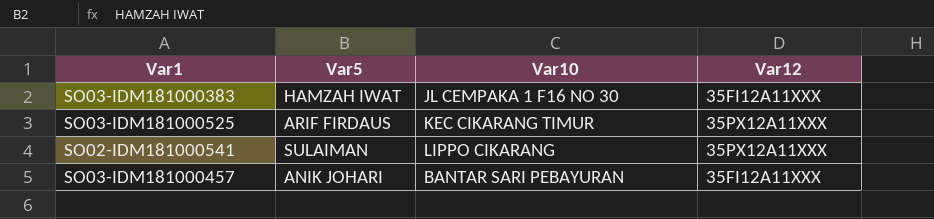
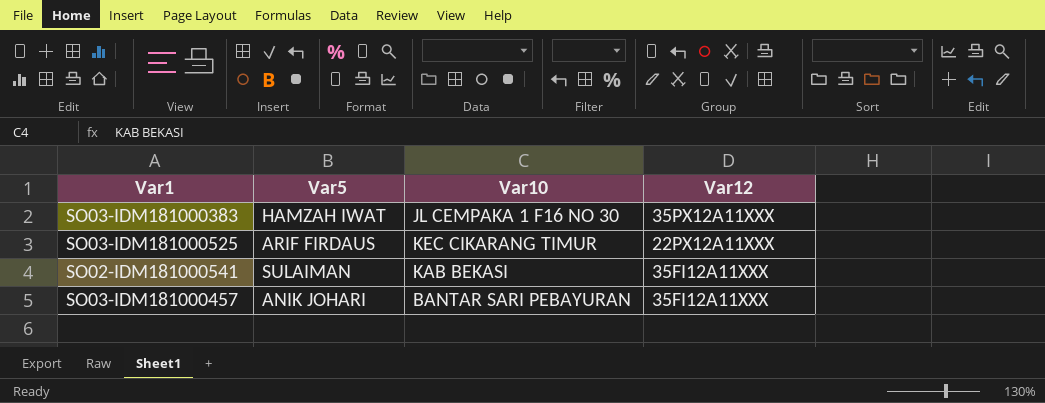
SO03-IDM181000383 | Var12: 35FI12A11XXX -> 35PX12A11XXX
SO03-IDM181000525 | Var12: 35PX12A11XXX -> 22PX12A11XXX
SO02-IDM181000541 | Var10: LIPPO CIKARANG -> KAB BEKASI
SO02-IDM181000541 | Var12: 35PX12A11XXX -> 35FI12A11XXX

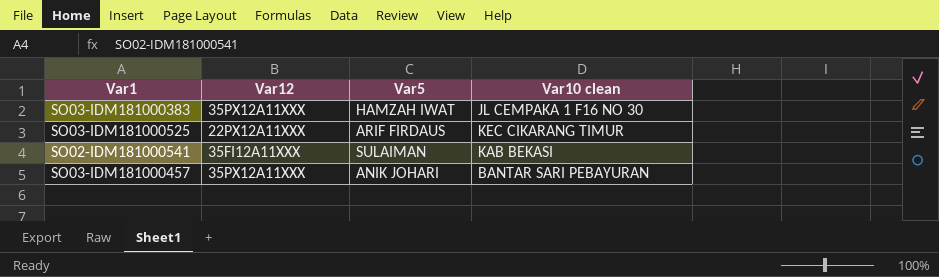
column Var12 | position: 4 -> 2
column name: Var10 -> Var10 clean
SO03-IDM181000457 | Var12: 35FI12A11XXX -> 35PX12A11XXX

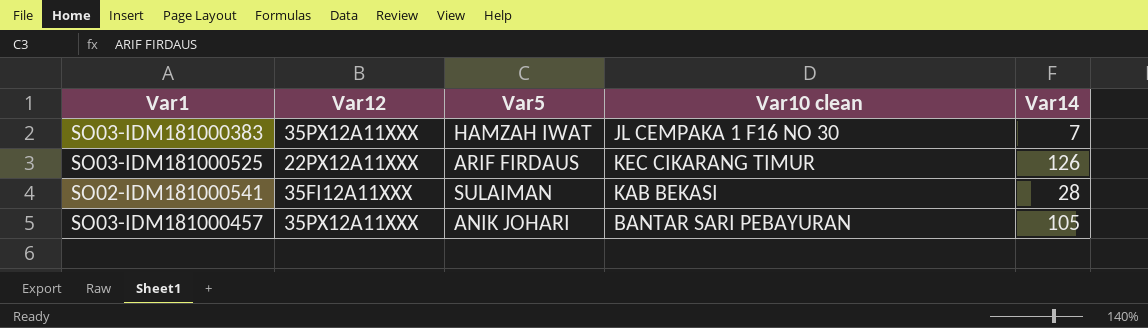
column Var14 | position: none -> 5

